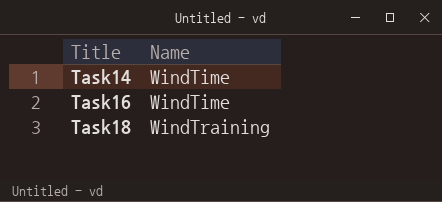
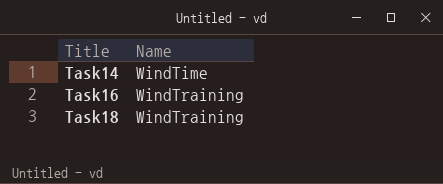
Task16 | Name: WindTime -> WindTraining

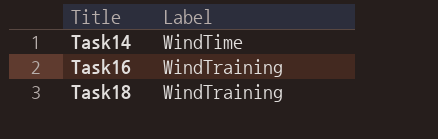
column name: Name -> Label

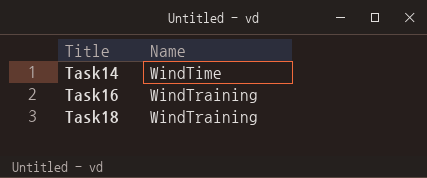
column name: Label -> Name

